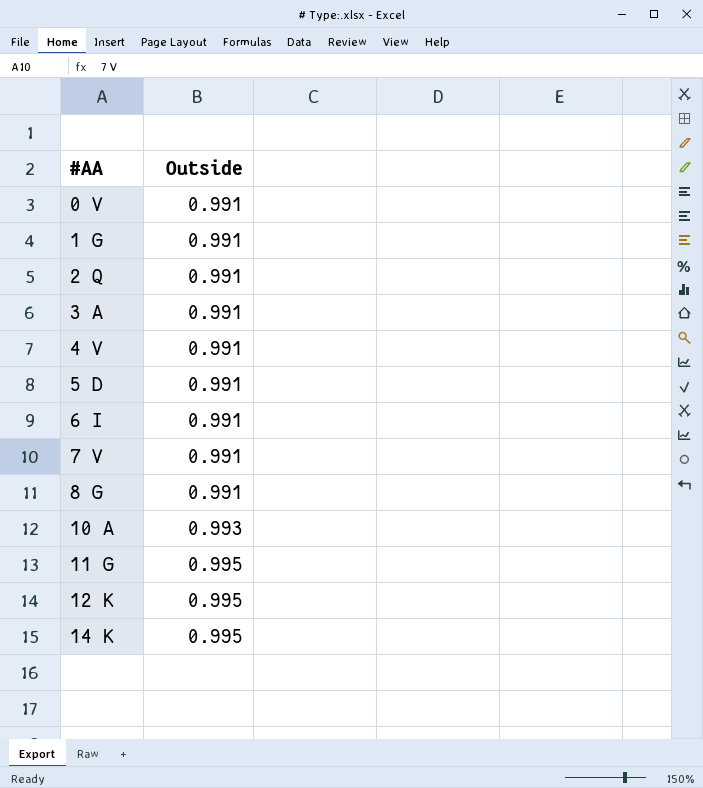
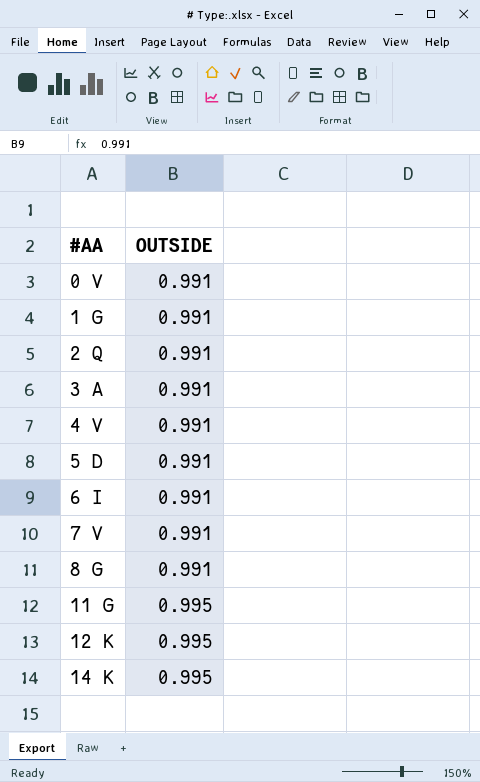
column name: Outside -> OUTSIDE
row 10 A: 0.993 -> none

